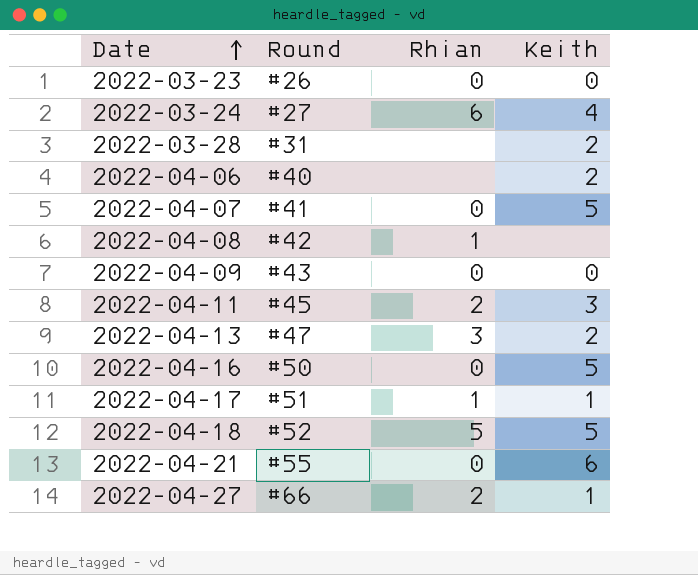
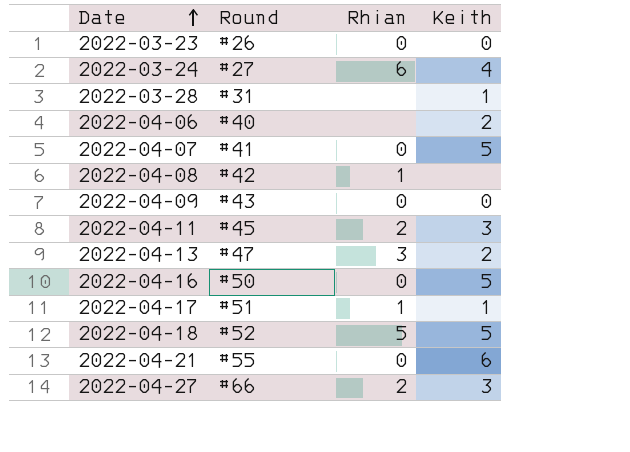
2022-03-28 | Keith: 2 -> 1
2022-04-27 | Keith: 1 -> 3

